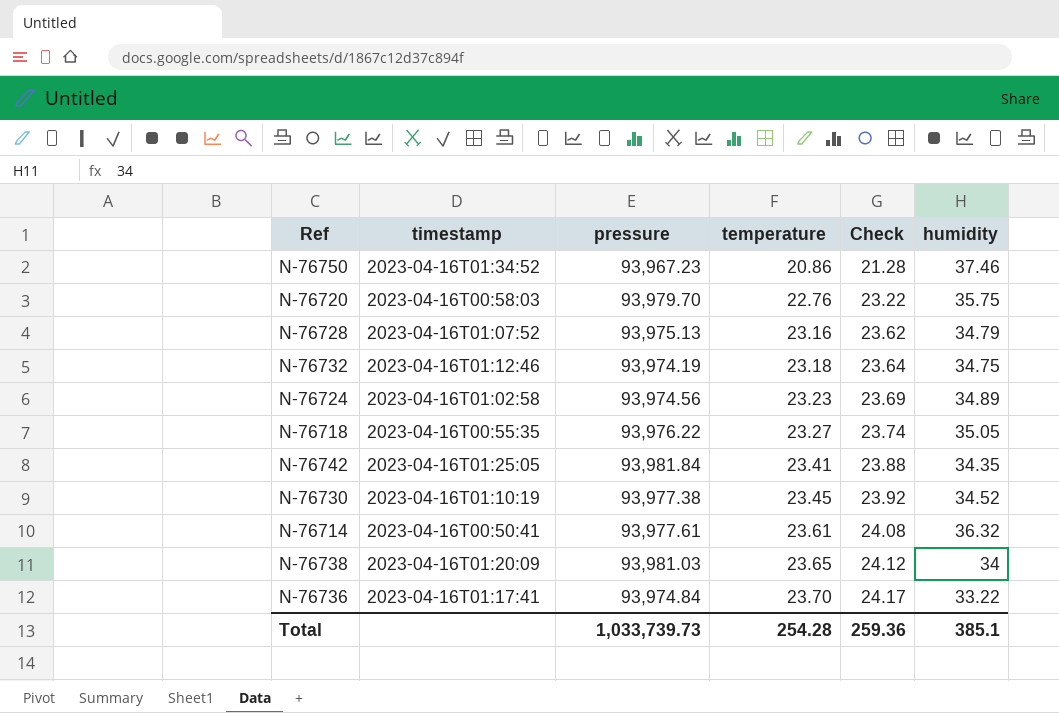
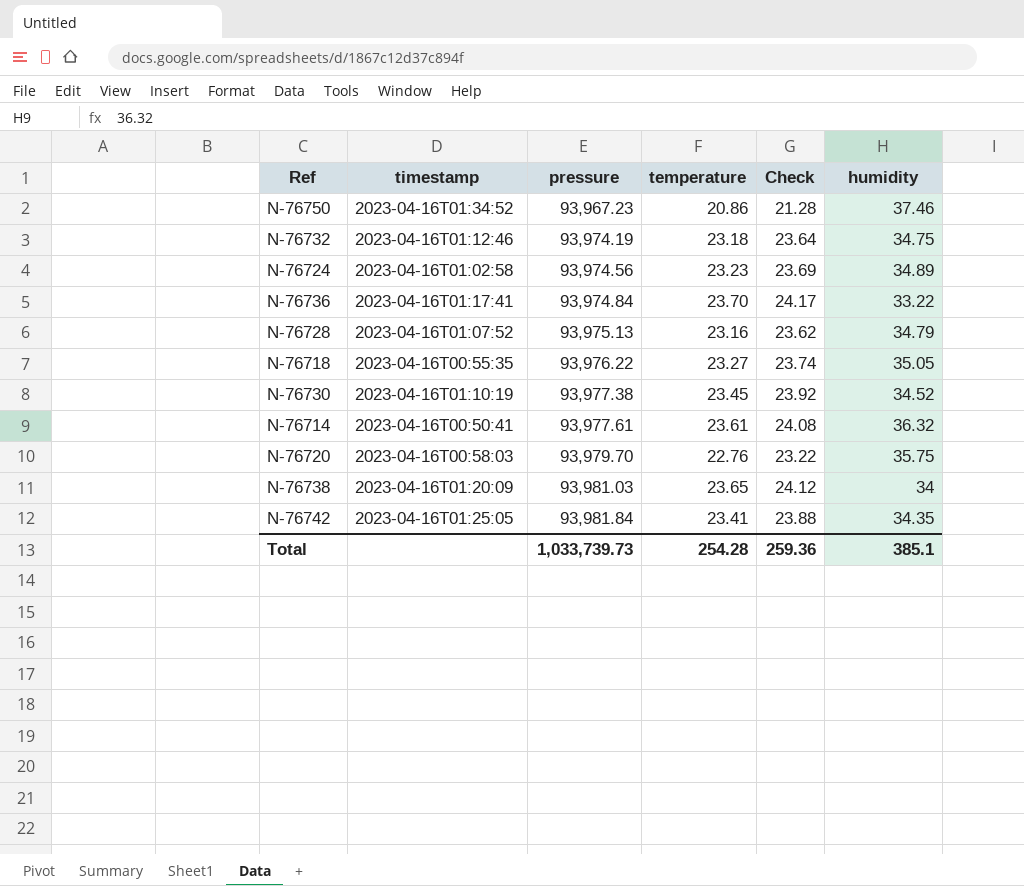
row order: temperature ascending -> pressure ascending

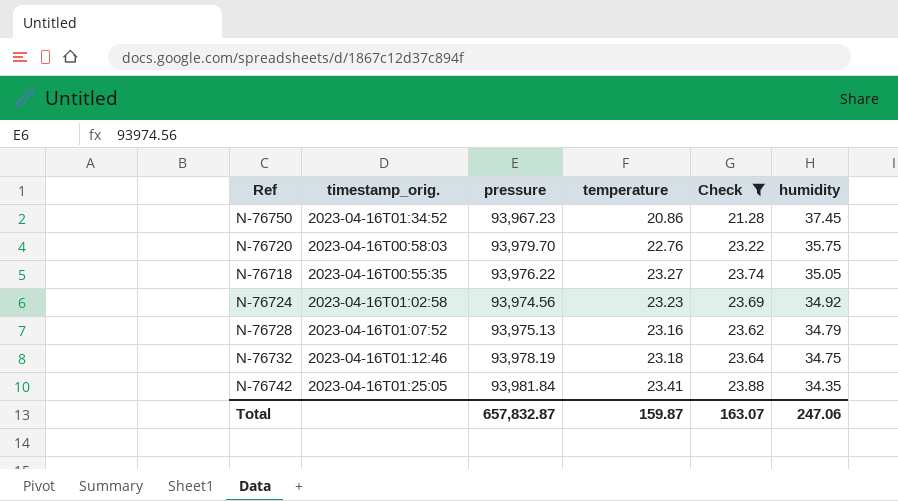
filter: none -> Check <= 23.88
row order: pressure ascending -> humidity descending
column name: timestamp -> timestamp_orig.
N-76750 | humidity: 37.46 -> 37.45
N-76724 | humidity: 34.89 -> 34.92
N-76732 | pressure: 93,974.19 -> 93,978.19
Total | pressure: 1,033,739.73 -> 657,832.87
Total | temperature: 254.28 -> 159.87
Total | Check: 259.36 -> 163.07
Total | humidity: 385.1 -> 247.06

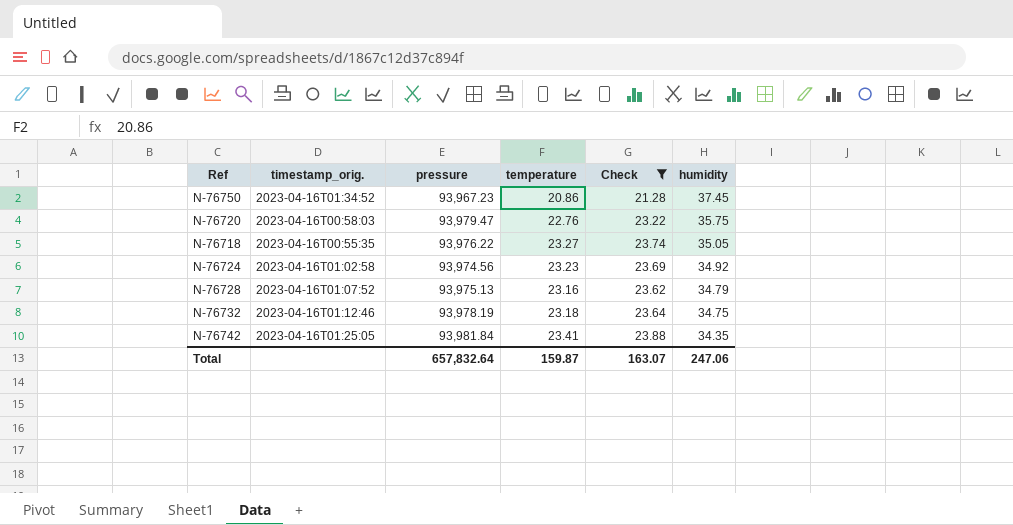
N-76720 | pressure: 93,979.70 -> 93,979.47
Total | pressure: 657,832.87 -> 657,832.64

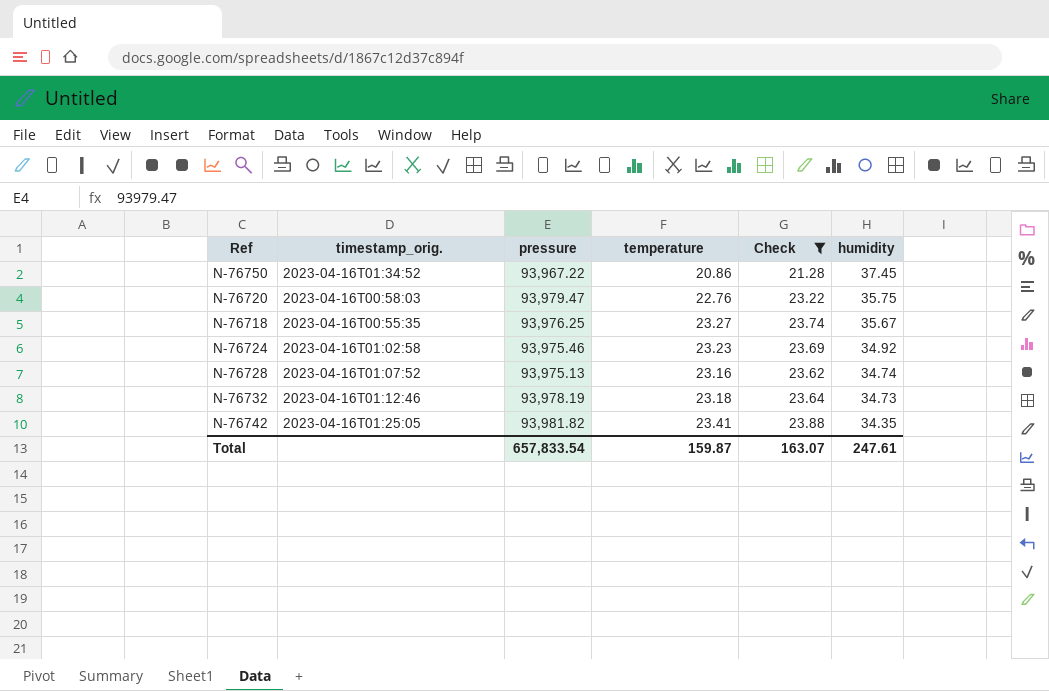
N-76750 | pressure: 93,967.23 -> 93,967.22
N-76718 | pressure: 93,976.22 -> 93,976.25
N-76718 | humidity: 35.05 -> 35.67
N-76724 | pressure: 93,974.56 -> 93,975.46
N-76728 | humidity: 34.79 -> 34.74
N-76732 | humidity: 34.75 -> 34.73
N-76742 | pressure: 93,981.84 -> 93,981.82
Total | pressure: 657,832.64 -> 657,833.54
Total | humidity: 247.06 -> 247.61

